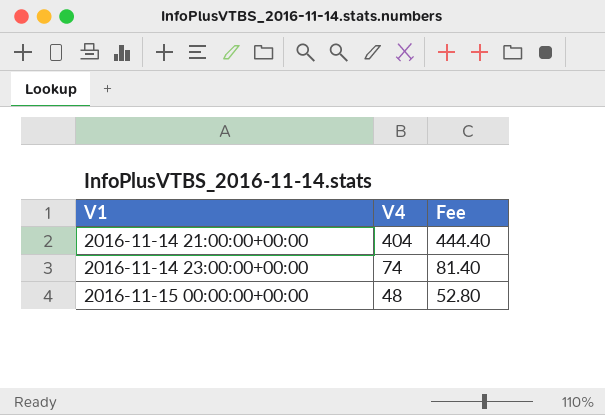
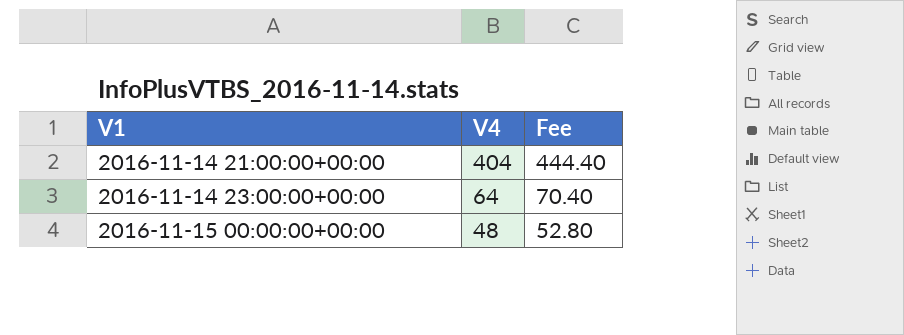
2016-11-14 23:00:00+00:00 | V4: 74 -> 64
2016-11-14 23:00:00+00:00 | Fee: 81.40 -> 70.40

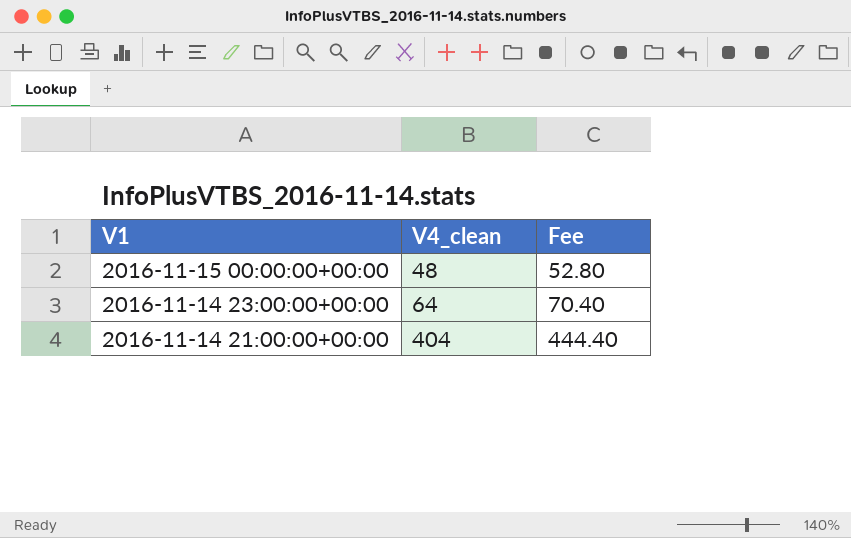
row order: V1 ascending -> V1 descending
column name: V4 -> V4_clean

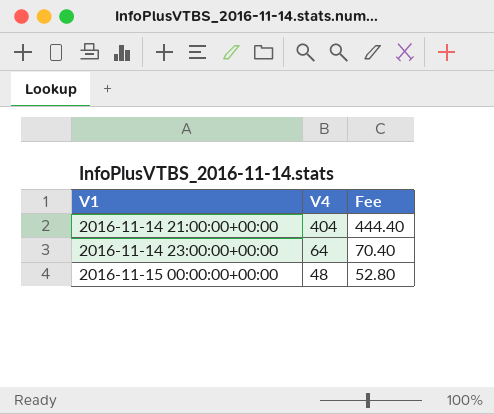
row order: V1 descending -> V1 ascending
column name: V4_clean -> V4

